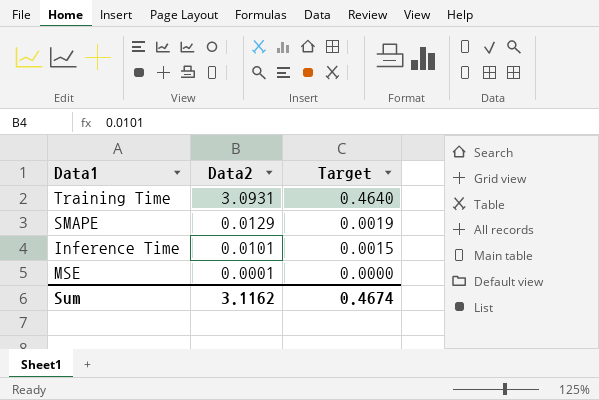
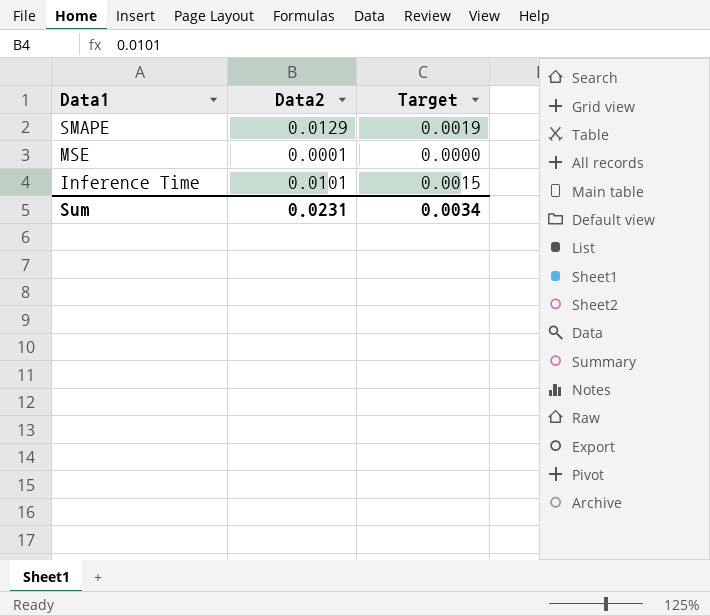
row order: Data2 descending -> Data1 descending
row Training Time: 3.0931 | 0.4640 -> none
Sum | Data2: 3.1162 -> 0.0231
Sum | Target: 0.4674 -> 0.0034

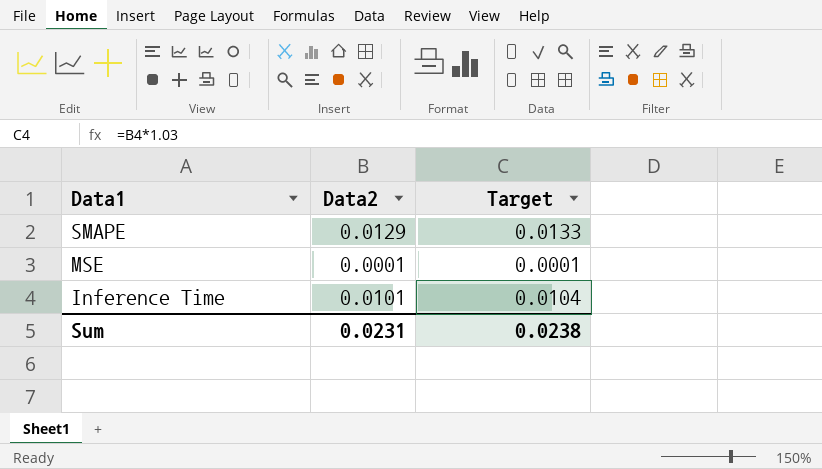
column Target | formula: [Data2] * 0.15 -> [Data2] * 1.03
Sum | Target: 0.0034 -> 0.0238

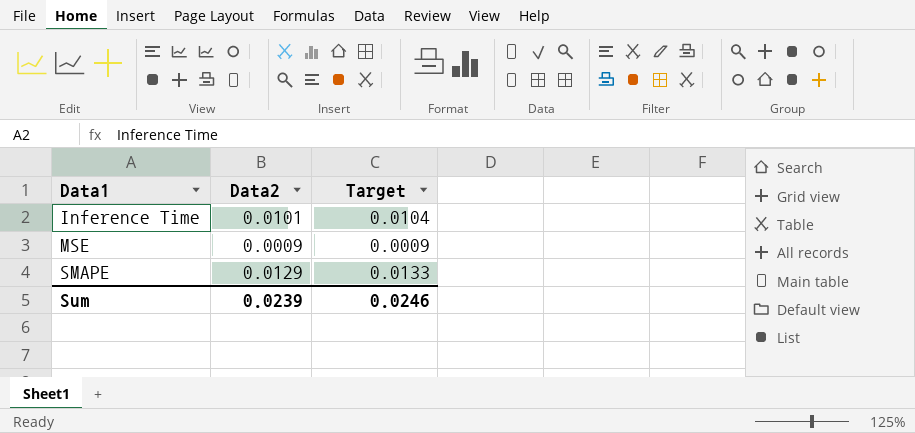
row order: Data1 descending -> Data1 ascending
MSE | Data2: 0.0001 -> 0.0009
MSE | Target: 0.0001 -> 0.0009
Sum | Data2: 0.0231 -> 0.0239
Sum | Target: 0.0238 -> 0.0246

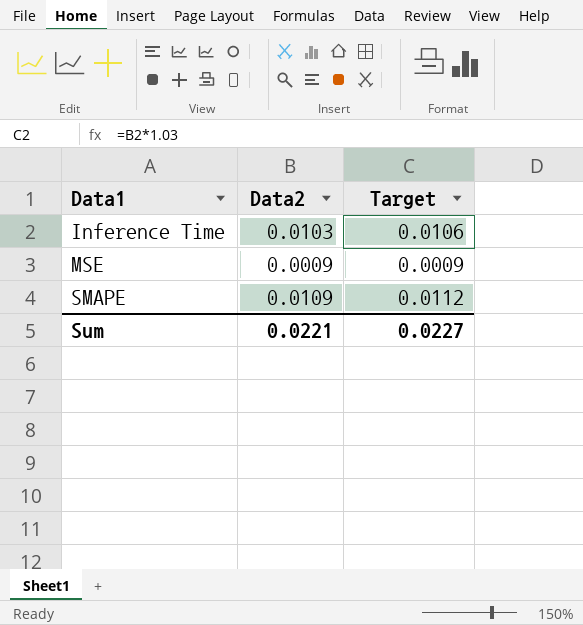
Inference Time | Data2: 0.0101 -> 0.0103
Inference Time | Target: 0.0104 -> 0.0106
SMAPE | Data2: 0.0129 -> 0.0109
SMAPE | Target: 0.0133 -> 0.0112
Sum | Data2: 0.0239 -> 0.0221
Sum | Target: 0.0246 -> 0.0227

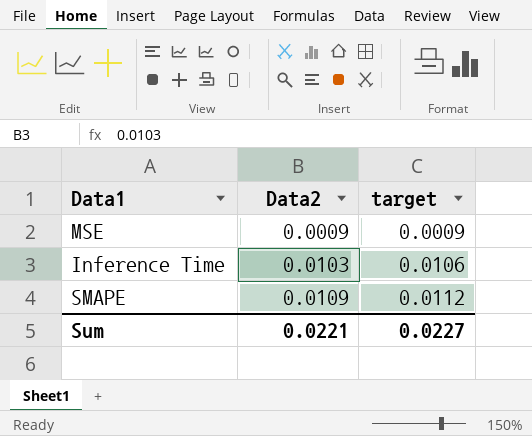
row order: Data1 ascending -> Data2 ascending
column name: Target -> target

